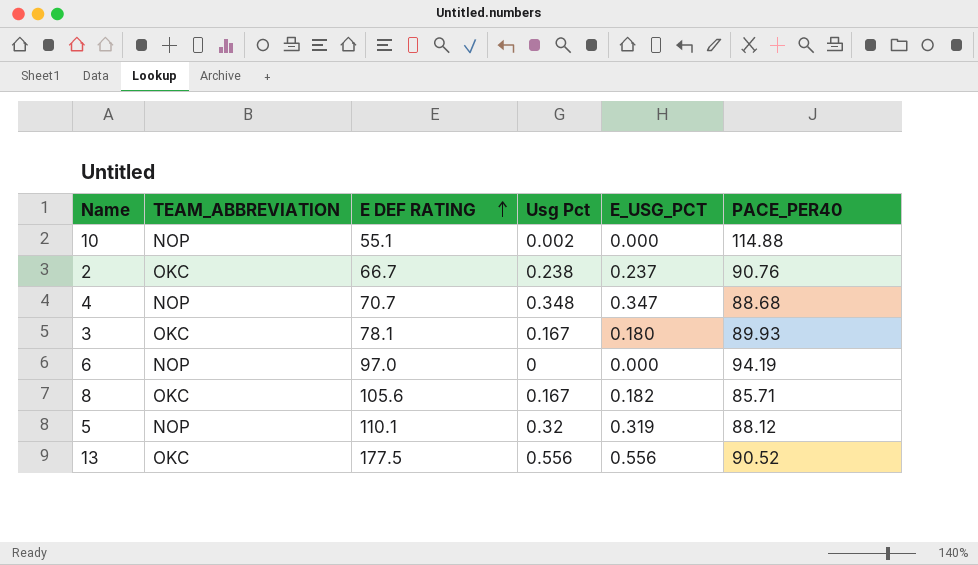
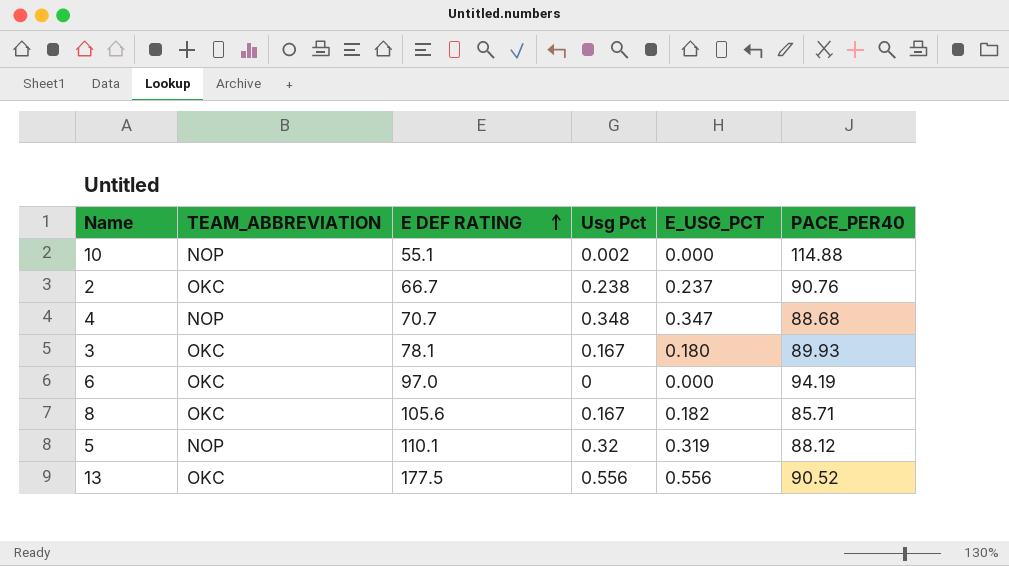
6 | TEAM_ABBREVIATION: NOP -> OKC

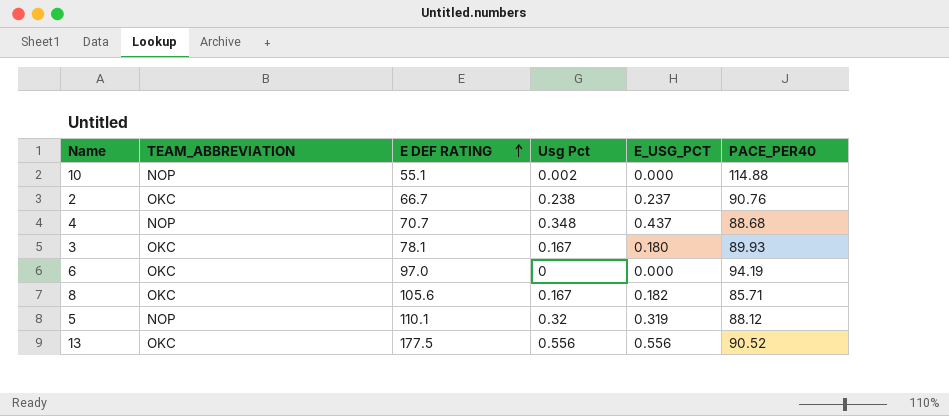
4 | E_USG_PCT: 0.347 -> 0.437

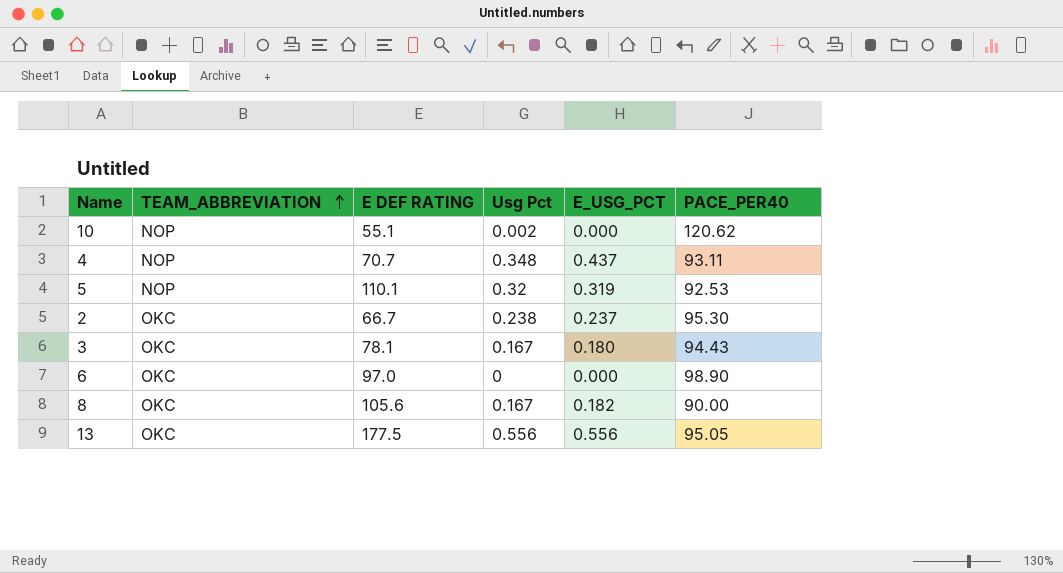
row order: E DEF RATING ascending -> TEAM_ABBREVIATION ascending
10 | PACE_PER40: 114.88 -> 120.62
4 | PACE_PER40: 88.68 -> 93.11
5 | PACE_PER40: 88.12 -> 92.53
2 | PACE_PER40: 90.76 -> 95.30
3 | PACE_PER40: 89.93 -> 94.43
6 | PACE_PER40: 94.19 -> 98.90
8 | PACE_PER40: 85.71 -> 90.00
13 | PACE_PER40: 90.52 -> 95.05

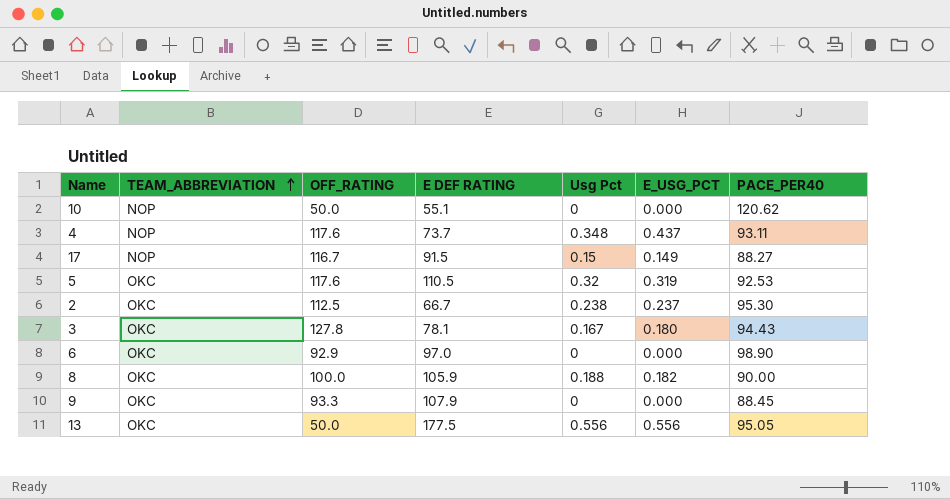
column OFF_RATING | position: none -> 3
10 | Usg Pct: 0.002 -> 0
4 | E DEF RATING: 70.7 -> 73.7
row 17: none -> NOP | 116.7 | 91.5 | 0.15 | 0.149 | 88.27
5 | TEAM_ABBREVIATION: NOP -> OKC
5 | E DEF RATING: 110.1 -> 110.5
8 | E DEF RATING: 105.6 -> 105.9
8 | Usg Pct: 0.167 -> 0.188
row 9: none -> OKC | 93.3 | 107.9 | 0 | 0.000 | 88.45

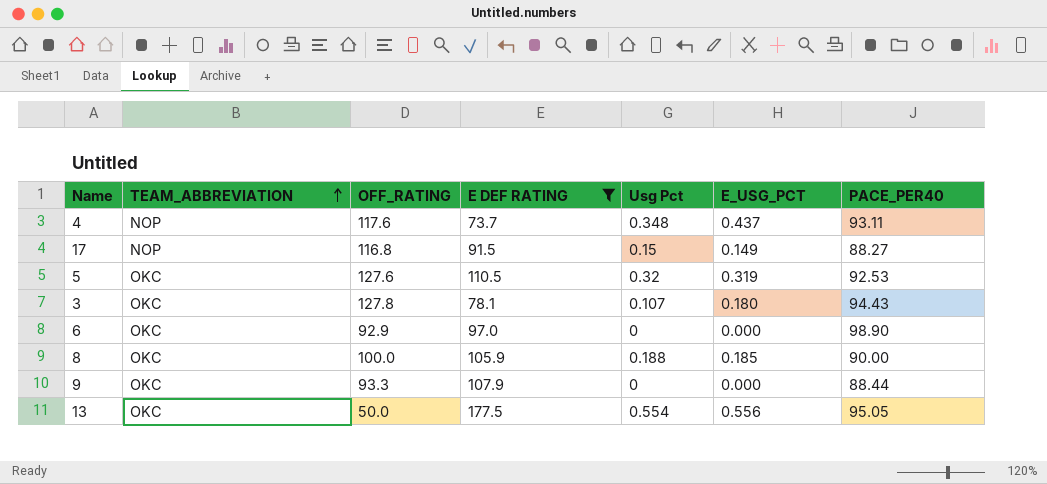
filter: none -> E DEF RATING >= 73.7
17 | OFF_RATING: 116.7 -> 116.8
5 | OFF_RATING: 117.6 -> 127.6
3 | Usg Pct: 0.167 -> 0.107
8 | E_USG_PCT: 0.182 -> 0.185
9 | PACE_PER40: 88.45 -> 88.44
13 | Usg Pct: 0.556 -> 0.554

